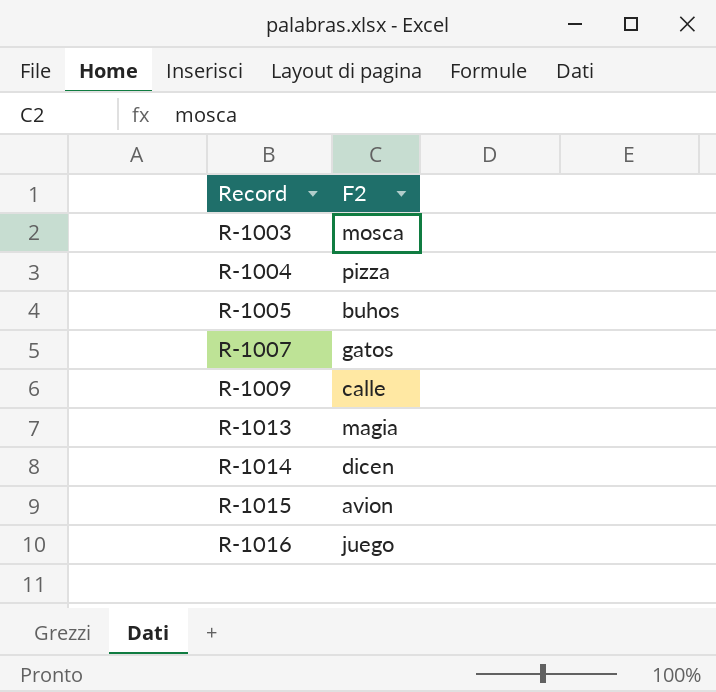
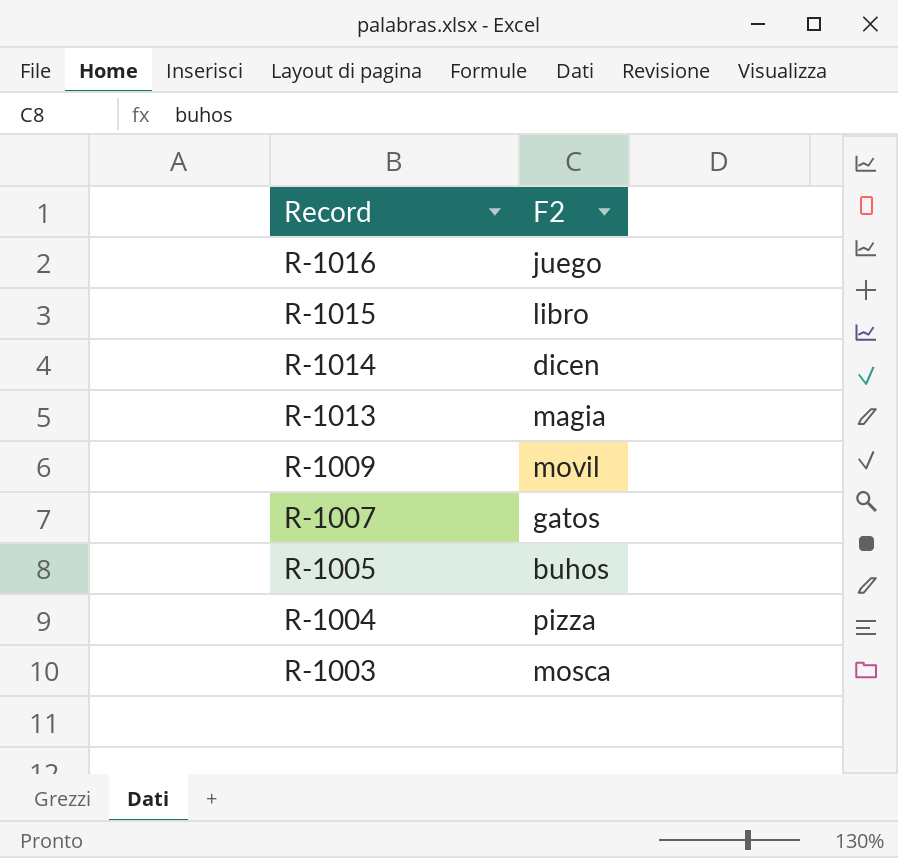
row order: Record ascending -> Record descending
R-1015 | F2: avion -> libro
R-1009 | F2: calle -> movil

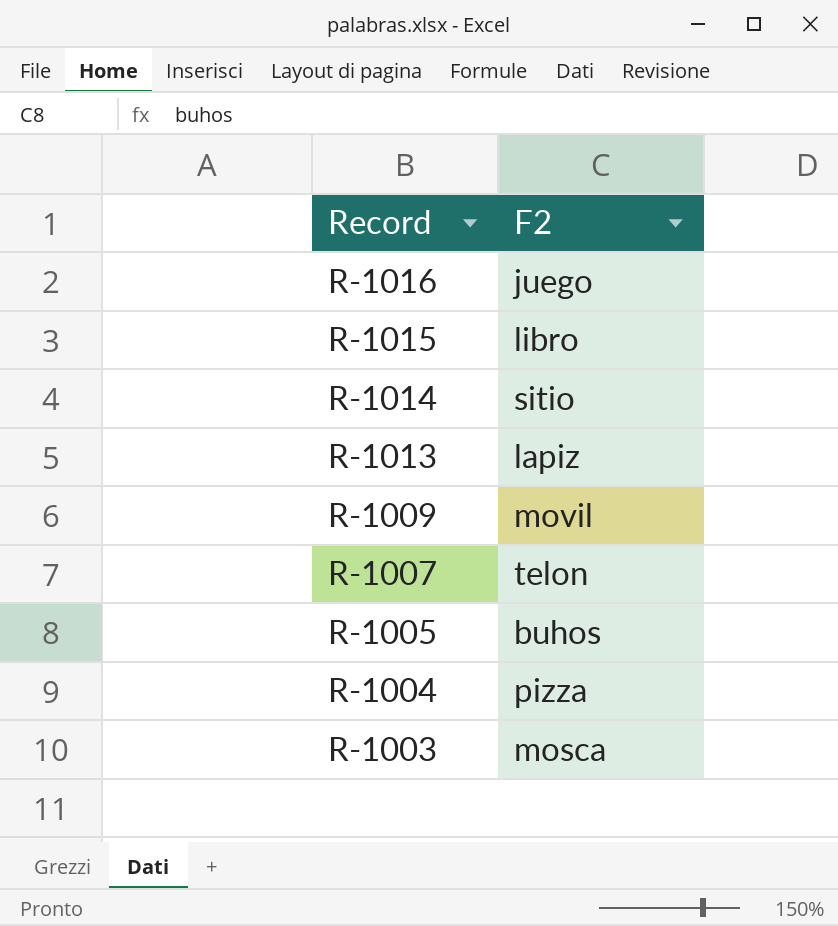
R-1014 | F2: dicen -> sitio
R-1013 | F2: magia -> lapiz
R-1007 | F2: gatos -> telon

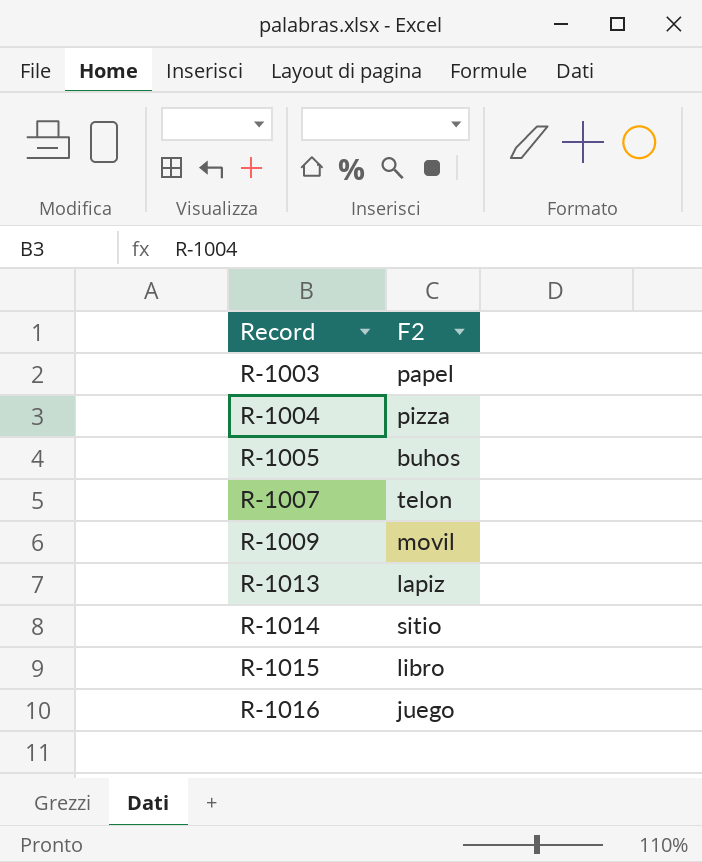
row order: Record descending -> Record ascending
R-1003 | F2: mosca -> papel

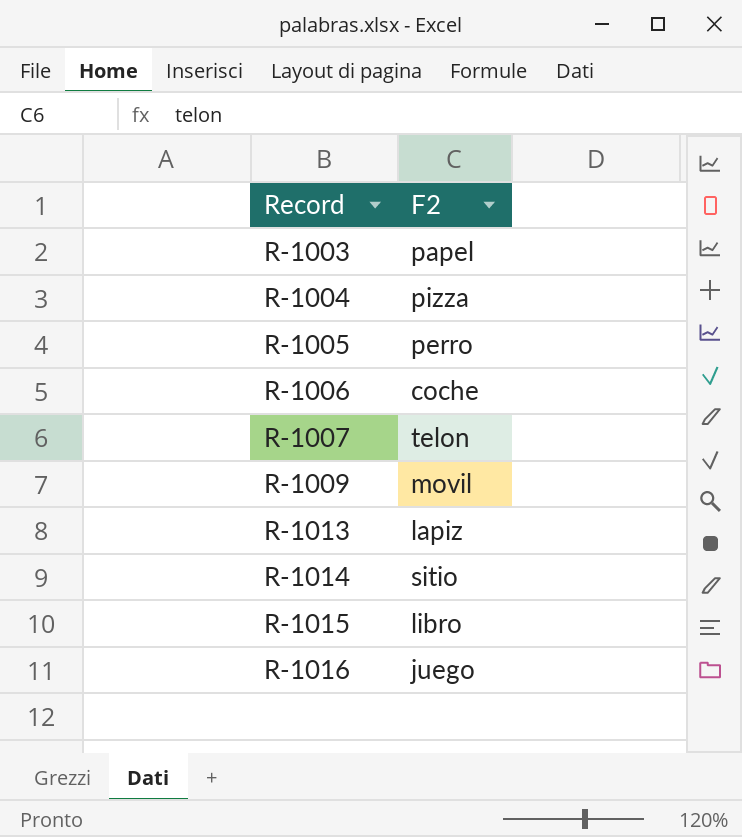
R-1005 | F2: buhos -> perro
row R-1006: none -> coche

